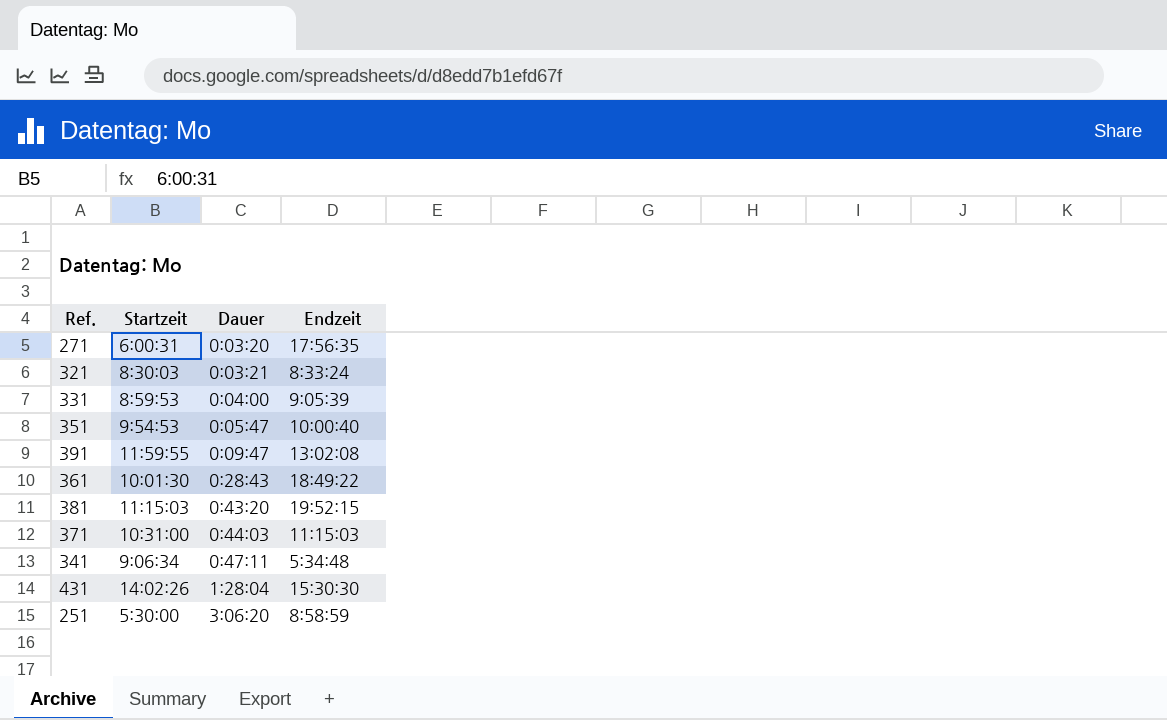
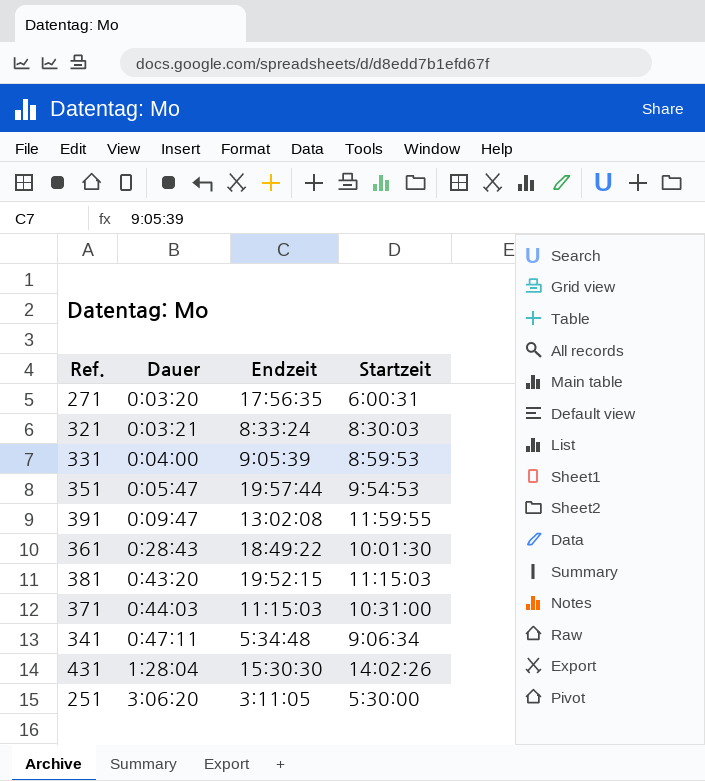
column Startzeit | position: 2 -> 4
351 | Endzeit: 10:00:40 -> 19:57:44
251 | Endzeit: 8:58:59 -> 3:11:05

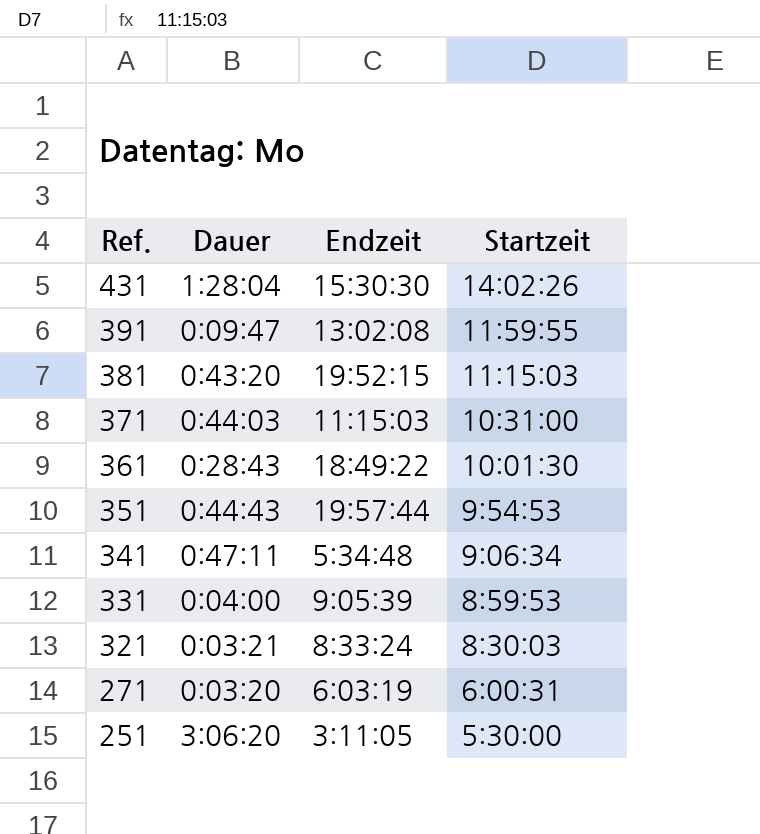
row order: Dauer ascending -> Ref. descending
351 | Dauer: 0:05:47 -> 0:44:43
271 | Endzeit: 17:56:35 -> 6:03:19

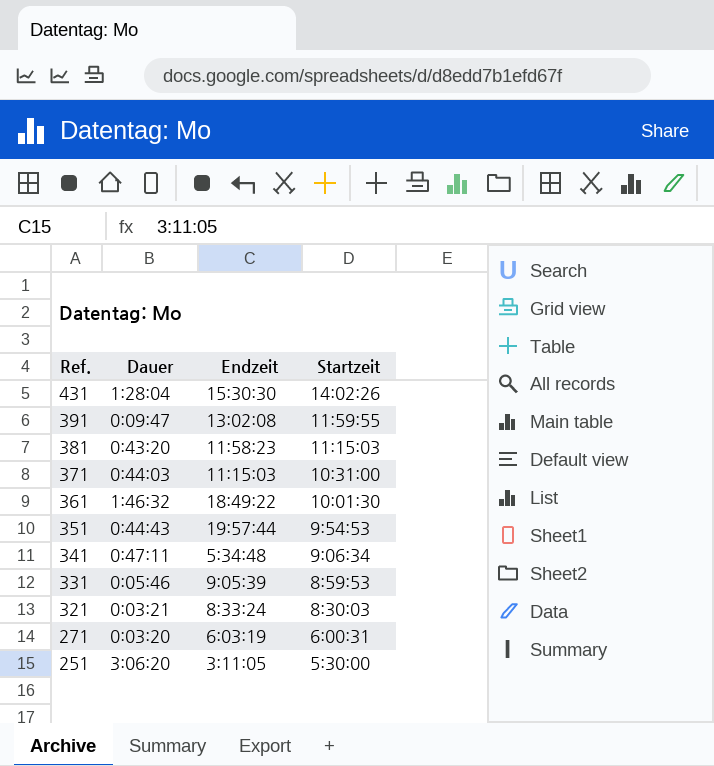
381 | Endzeit: 19:52:15 -> 11:58:23
361 | Dauer: 0:28:43 -> 1:46:32
331 | Dauer: 0:04:00 -> 0:05:46

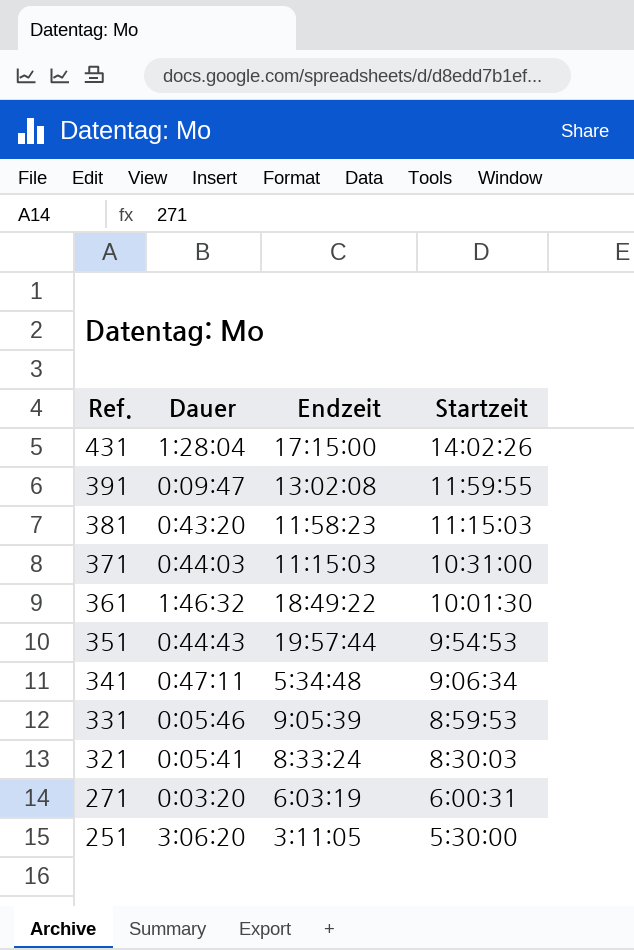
431 | Endzeit: 15:30:30 -> 17:15:00
321 | Dauer: 0:03:21 -> 0:05:41

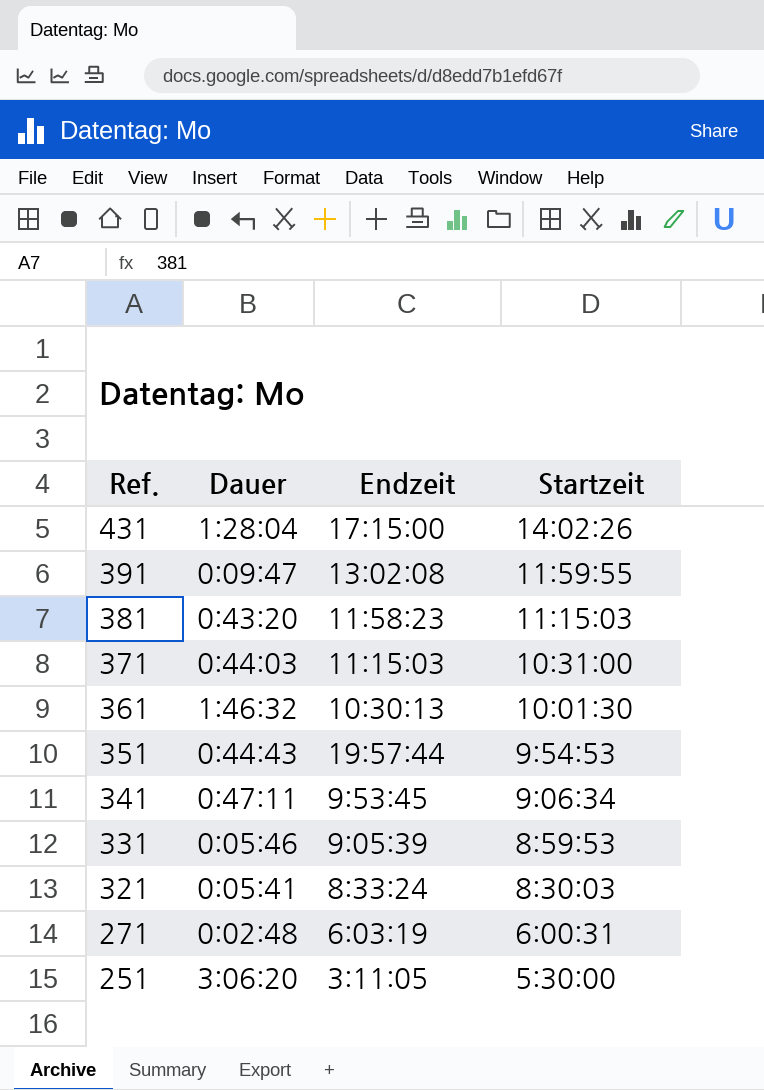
361 | Endzeit: 18:49:22 -> 10:30:13
341 | Endzeit: 5:34:48 -> 9:53:45
271 | Dauer: 0:03:20 -> 0:02:48

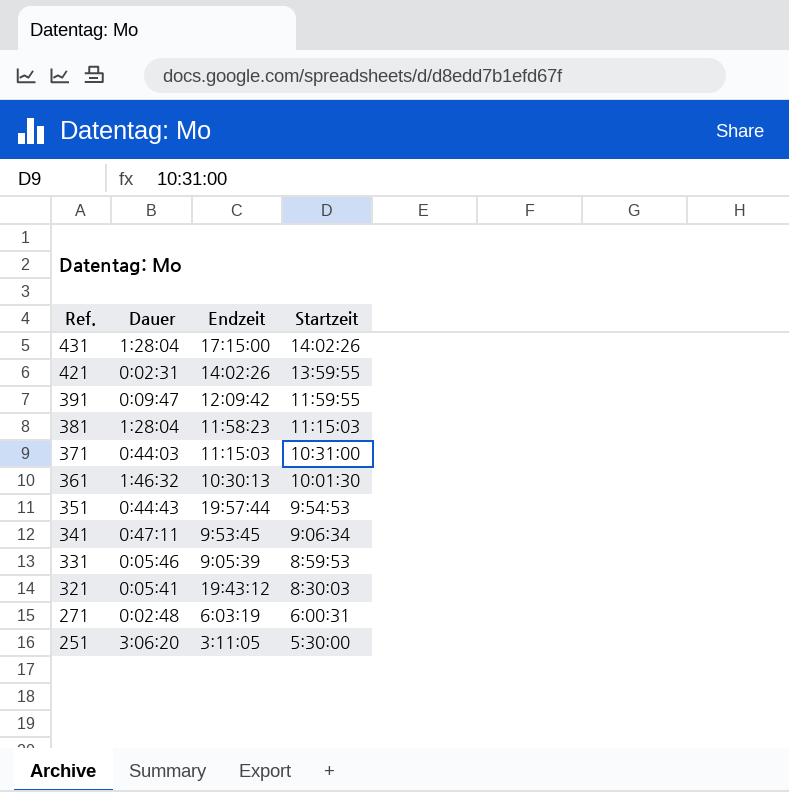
row 421: none -> 0:02:31 | 14:02:26 | 13:59:55
391 | Endzeit: 13:02:08 -> 12:09:42
381 | Dauer: 0:43:20 -> 1:28:04
321 | Endzeit: 8:33:24 -> 19:43:12

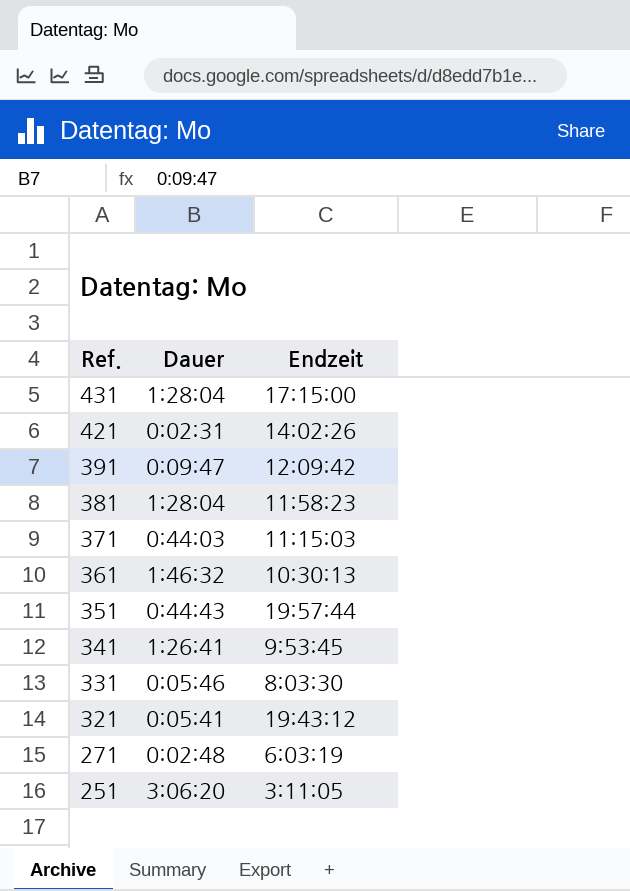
column Startzeit | position: 4 -> none
341 | Dauer: 0:47:11 -> 1:26:41
331 | Endzeit: 9:05:39 -> 8:03:30

